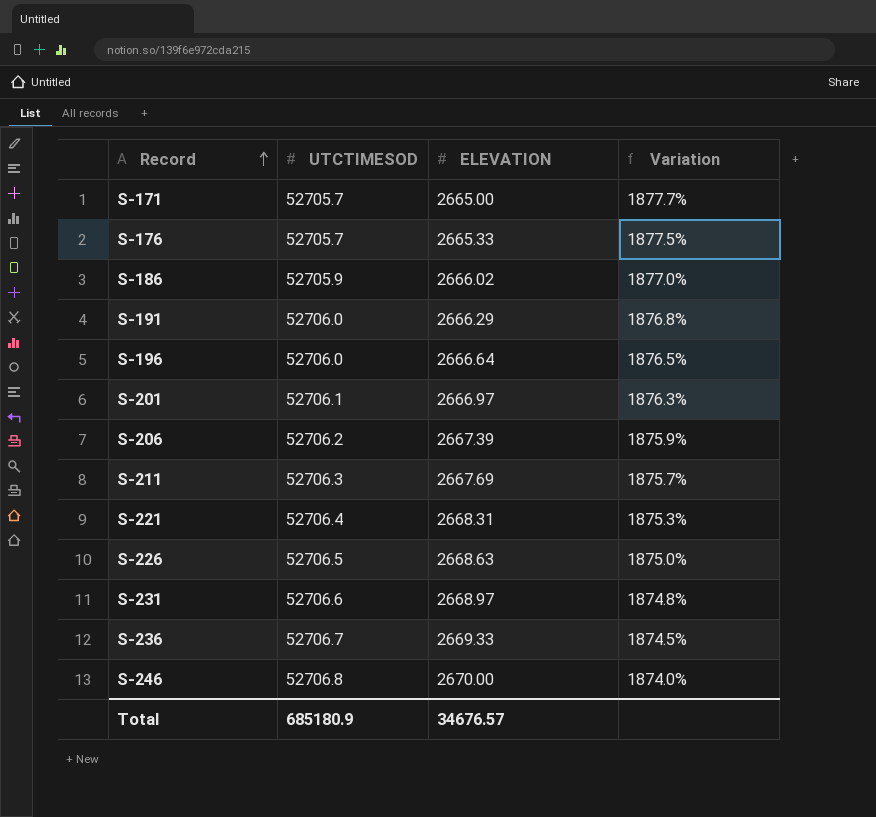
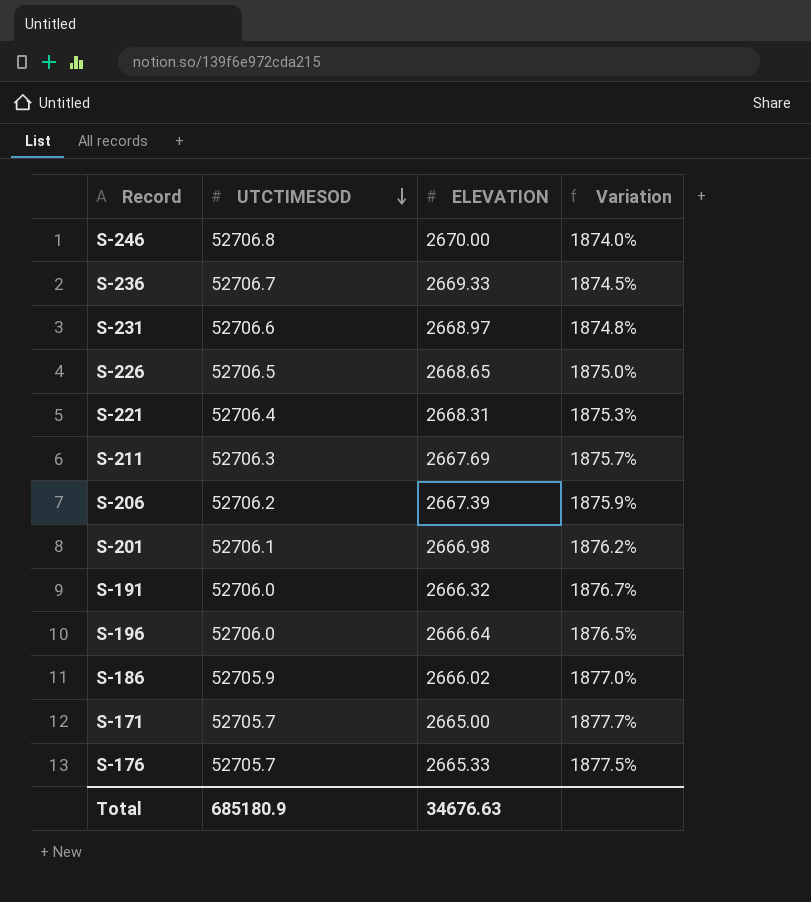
row order: Record ascending -> UTCTIMESOD descending
S-226 | ELEVATION: 2668.63 -> 2668.65
S-201 | ELEVATION: 2666.97 -> 2666.98
S-201 | Variation: 1876.3% -> 1876.2%
S-191 | ELEVATION: 2666.29 -> 2666.32
S-191 | Variation: 1876.8% -> 1876.7%
Total | ELEVATION: 34676.57 -> 34676.63

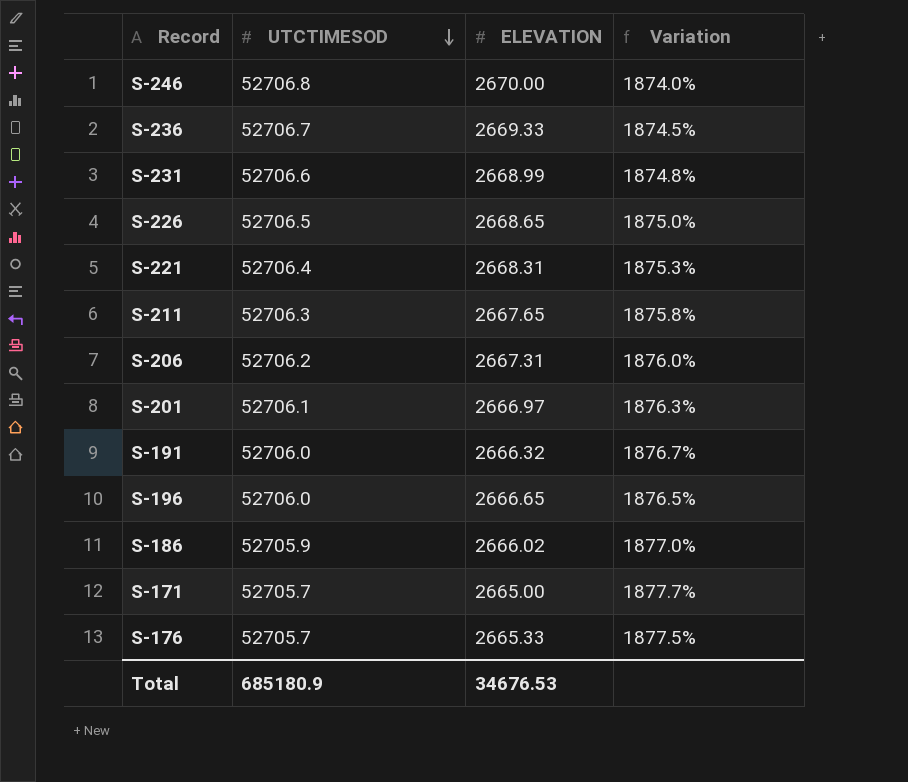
S-231 | ELEVATION: 2668.97 -> 2668.99
S-211 | ELEVATION: 2667.69 -> 2667.65
S-211 | Variation: 1875.7% -> 1875.8%
S-206 | ELEVATION: 2667.39 -> 2667.31
S-206 | Variation: 1875.9% -> 1876.0%
S-201 | ELEVATION: 2666.98 -> 2666.97
S-201 | Variation: 1876.2% -> 1876.3%
S-196 | ELEVATION: 2666.64 -> 2666.65
Total | ELEVATION: 34676.63 -> 34676.53

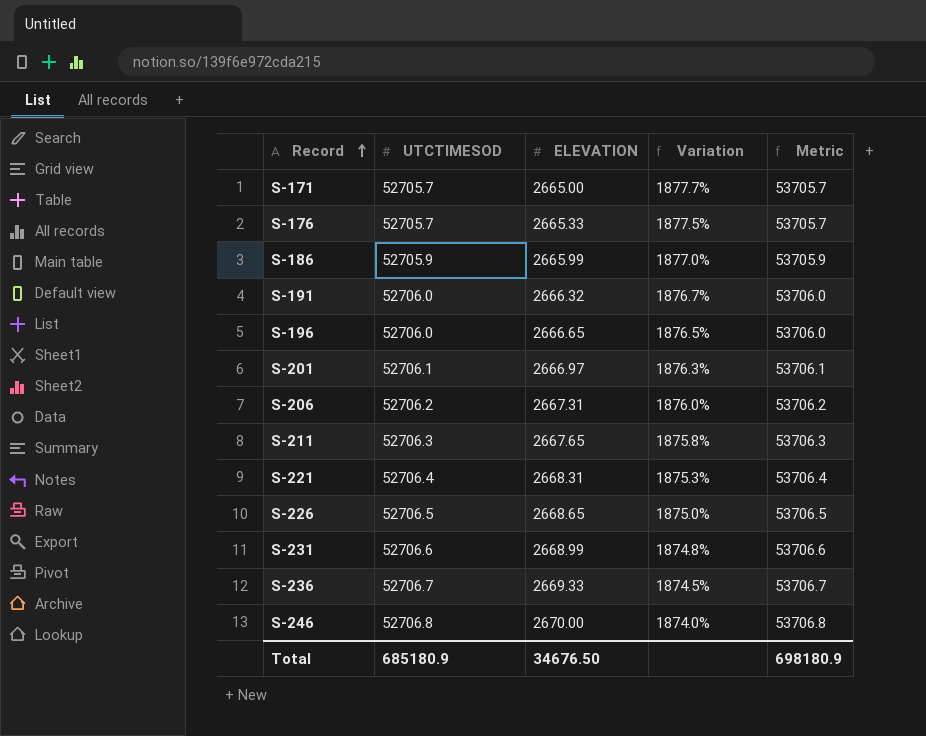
row order: UTCTIMESOD descending -> Record ascending
column Metric | formula: none -> [UTCTIMESOD] + 1000
S-186 | ELEVATION: 2666.02 -> 2665.99
Total | ELEVATION: 34676.53 -> 34676.50

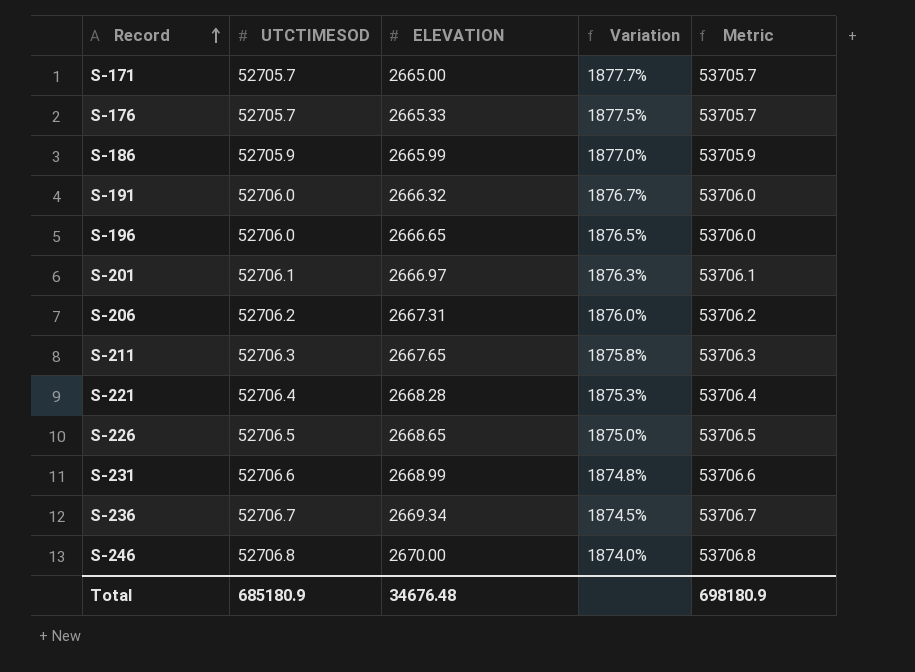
S-221 | ELEVATION: 2668.31 -> 2668.28
S-236 | ELEVATION: 2669.33 -> 2669.34
Total | ELEVATION: 34676.50 -> 34676.48

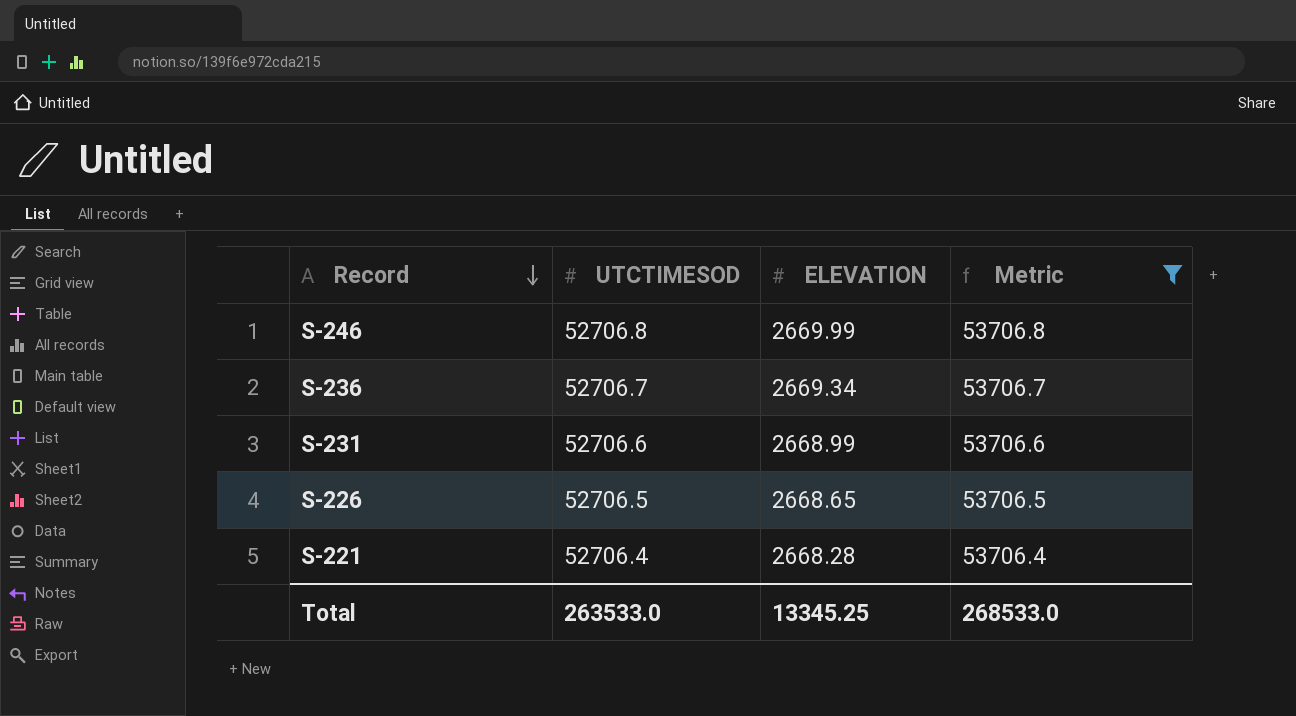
filter: none -> Metric >= 53706.4
row order: Record ascending -> Record descending
column Variation | formula: ([UTCTIMESOD] - [ELEVATION]) / [ELEVATION] -> none
S-246 | ELEVATION: 2670.00 -> 2669.99
Total | UTCTIMESOD: 685180.9 -> 263533.0
Total | ELEVATION: 34676.48 -> 13345.25
Total | Metric: 698180.9 -> 268533.0

